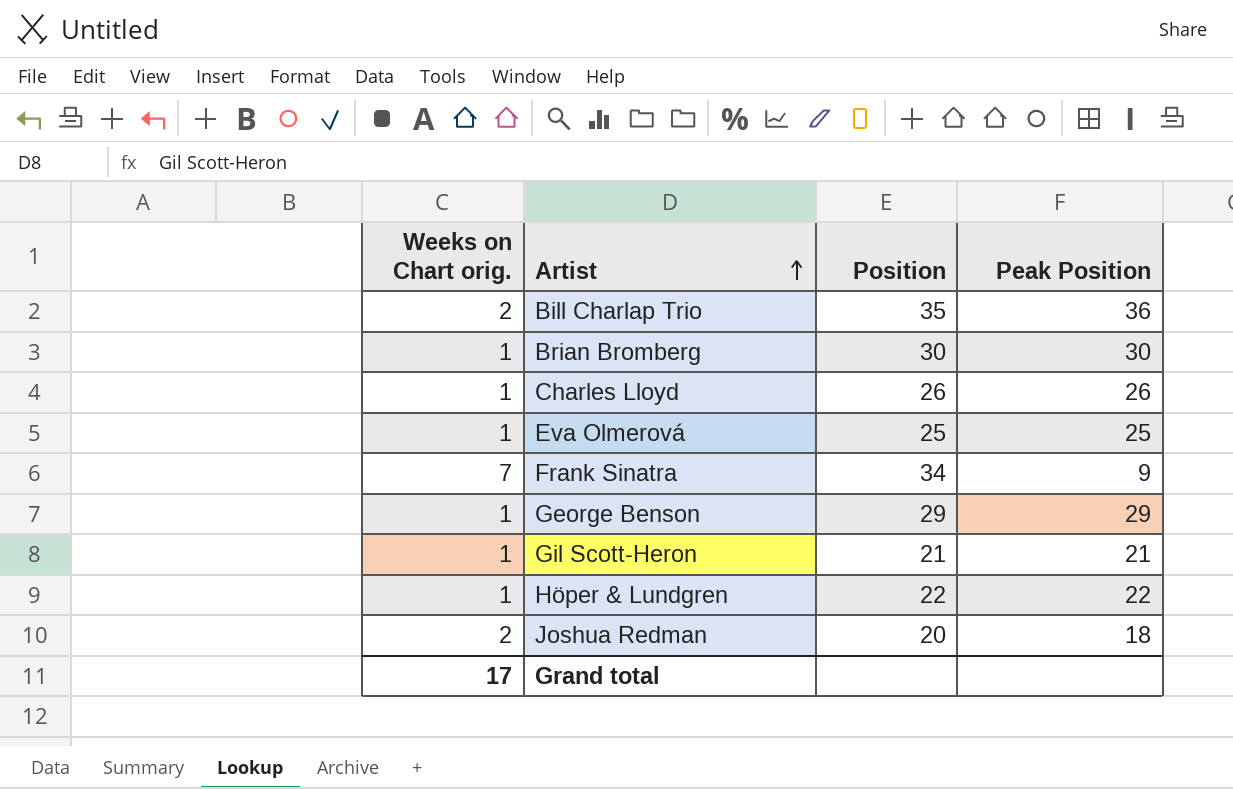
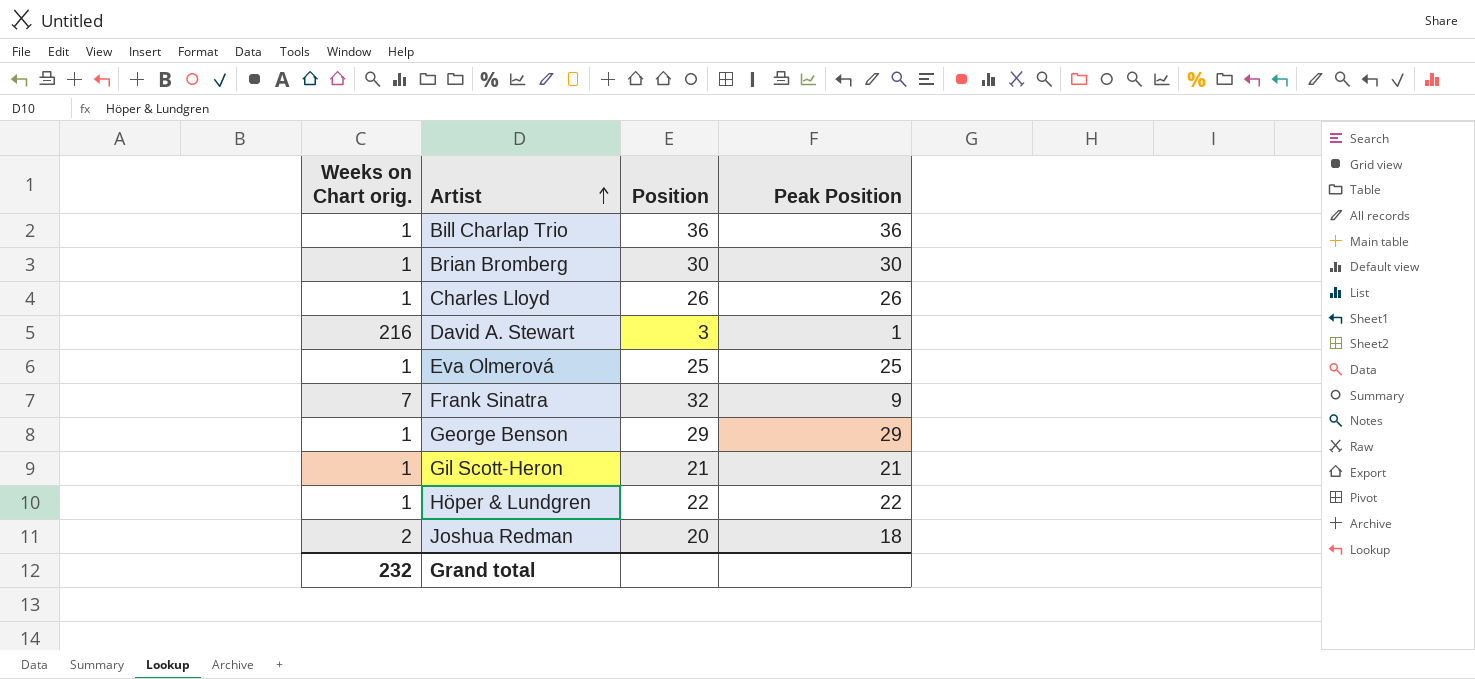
Bill Charlap Trio | Weeks on Chart orig.: 2 -> 1
Bill Charlap Trio | Position: 35 -> 36
row David A. Stewart: none -> 216 | 3 | 1
Frank Sinatra | Position: 34 -> 32
Grand total | Weeks on Chart orig.: 17 -> 232

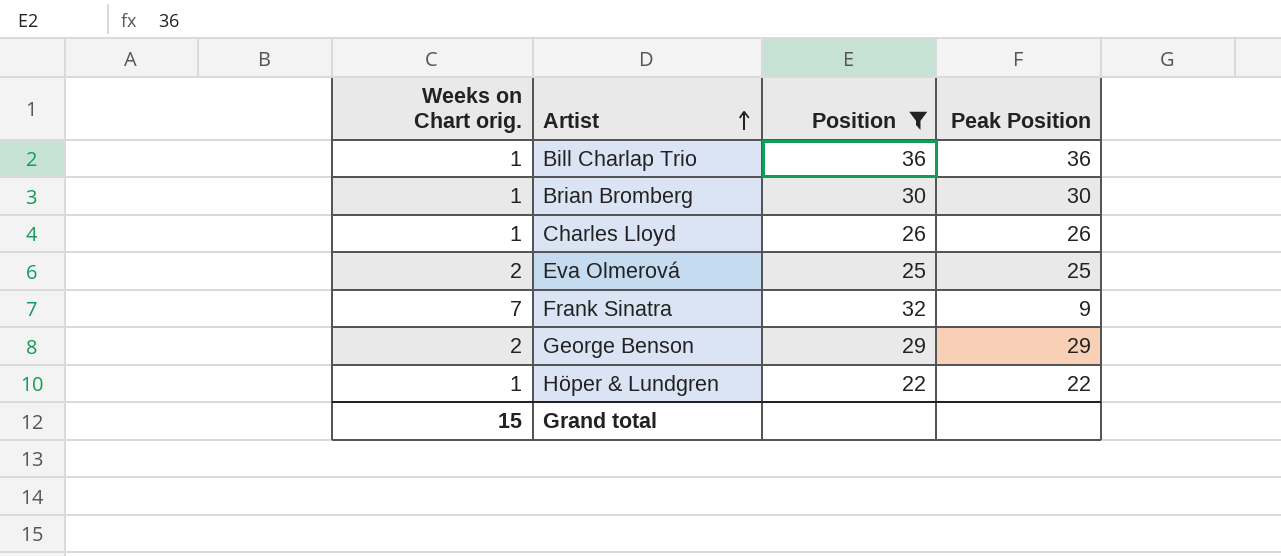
filter: none -> Position >= 22
Eva Olmerová | Weeks on Chart orig.: 1 -> 2
George Benson | Weeks on Chart orig.: 1 -> 2
Grand total | Weeks on Chart orig.: 232 -> 15

